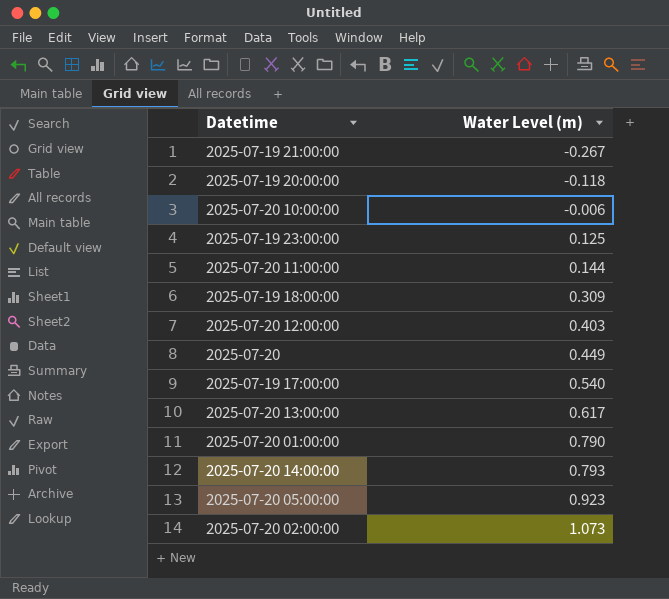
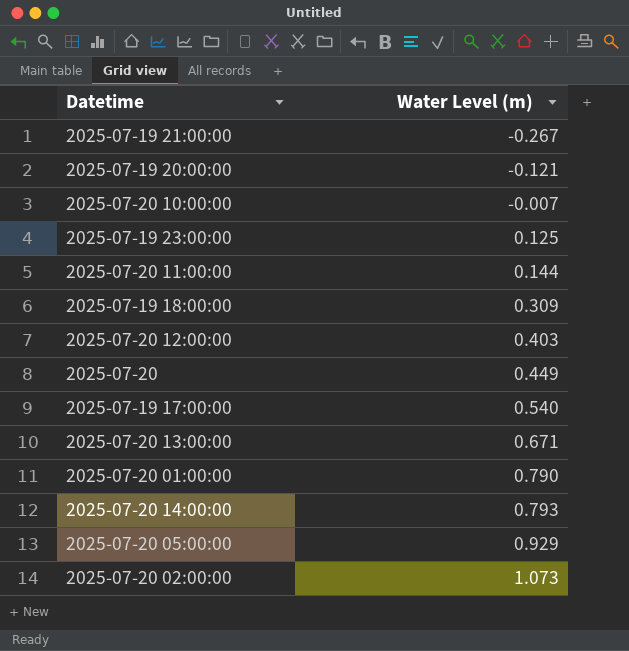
2025-07-19 20:00:00 | Water Level (m): -0.118 -> -0.121
2025-07-20 10:00:00 | Water Level (m): -0.006 -> -0.007
2025-07-20 13:00:00 | Water Level (m): 0.617 -> 0.671
2025-07-20 05:00:00 | Water Level (m): 0.923 -> 0.929

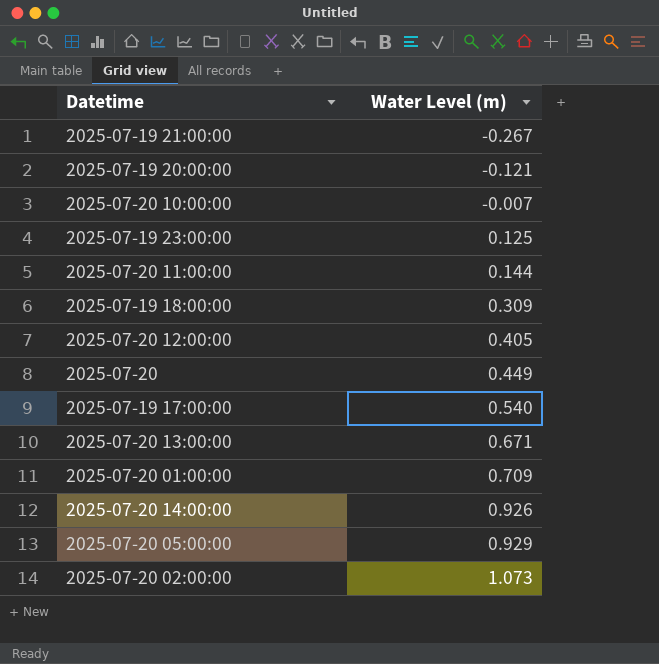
2025-07-20 12:00:00 | Water Level (m): 0.403 -> 0.405
2025-07-20 01:00:00 | Water Level (m): 0.790 -> 0.709
2025-07-20 14:00:00 | Water Level (m): 0.793 -> 0.926

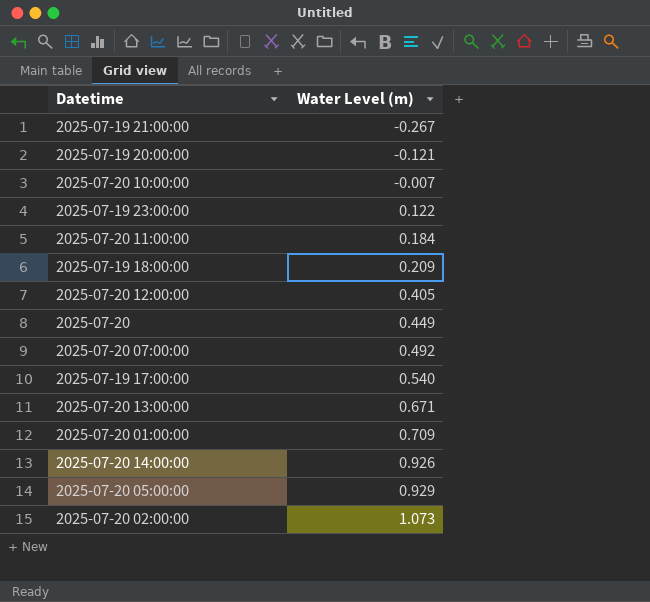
2025-07-19 23:00:00 | Water Level (m): 0.125 -> 0.122
2025-07-20 11:00:00 | Water Level (m): 0.144 -> 0.184
2025-07-19 18:00:00 | Water Level (m): 0.309 -> 0.209
row 2025-07-20 07:00:00: none -> 0.492

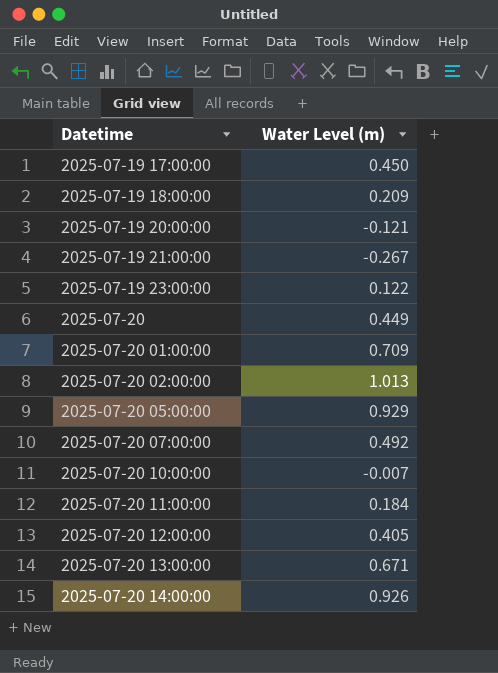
row order: Water Level (m) ascending -> Datetime ascending
2025-07-19 17:00:00 | Water Level (m): 0.540 -> 0.450
2025-07-20 02:00:00 | Water Level (m): 1.073 -> 1.013

